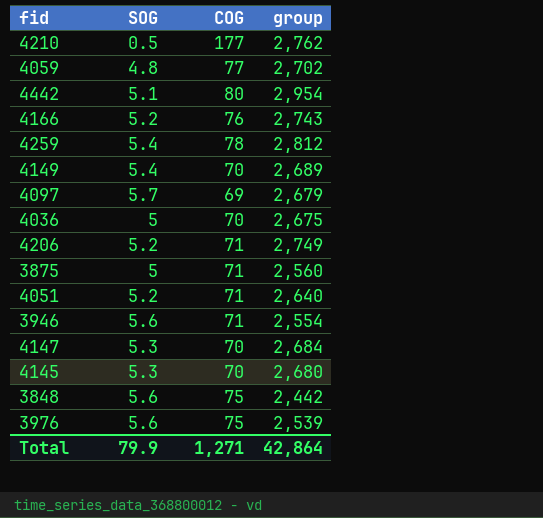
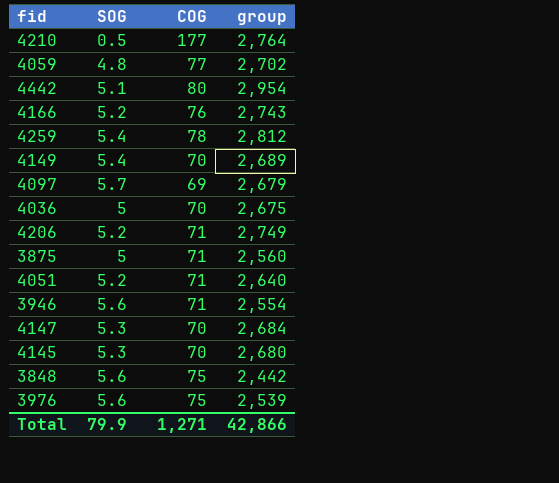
4210 | group: 2,762 -> 2,764
Total | group: 42,864 -> 42,866

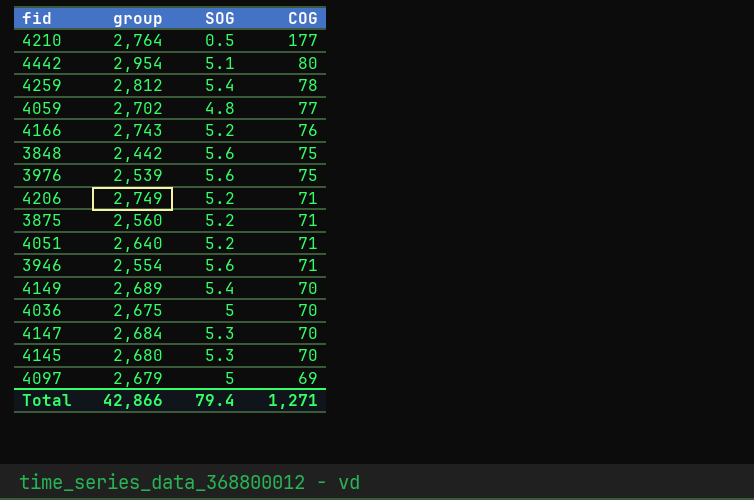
row order: none -> COG descending
column group | position: 4 -> 2
3875 | SOG: 5 -> 5.2
4097 | SOG: 5.7 -> 5
Total | SOG: 79.9 -> 79.4

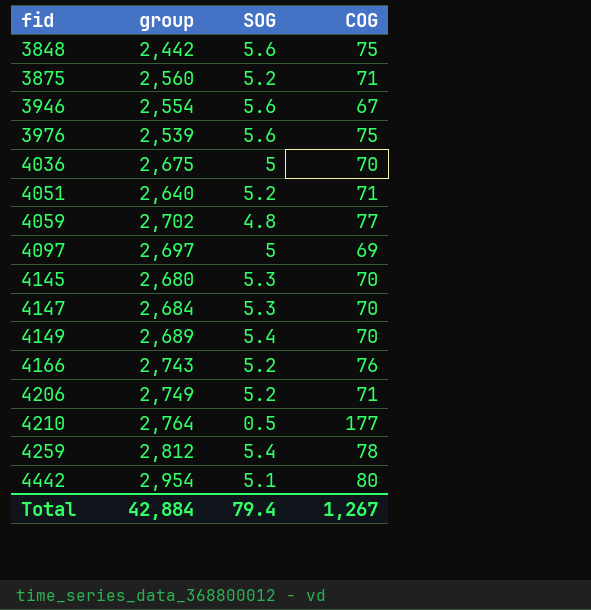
row order: COG descending -> fid ascending
3946 | COG: 71 -> 67
4097 | group: 2,679 -> 2,697
Total | group: 42,866 -> 42,884
Total | COG: 1,271 -> 1,267

